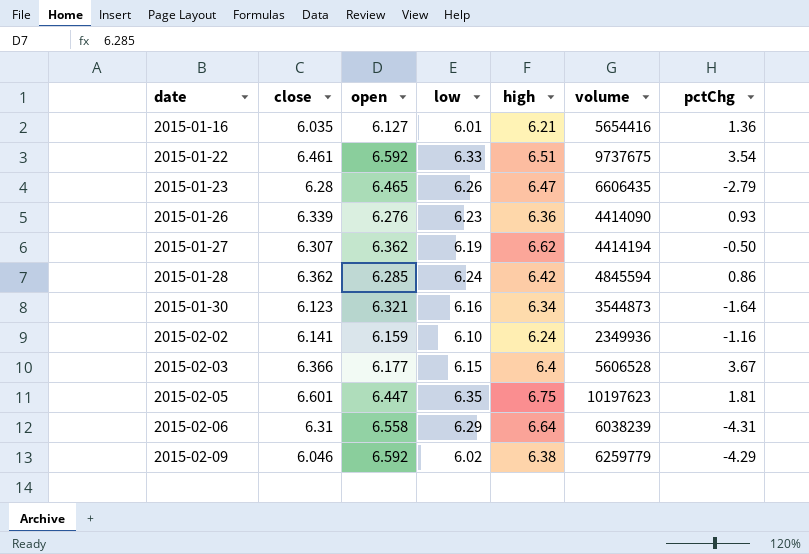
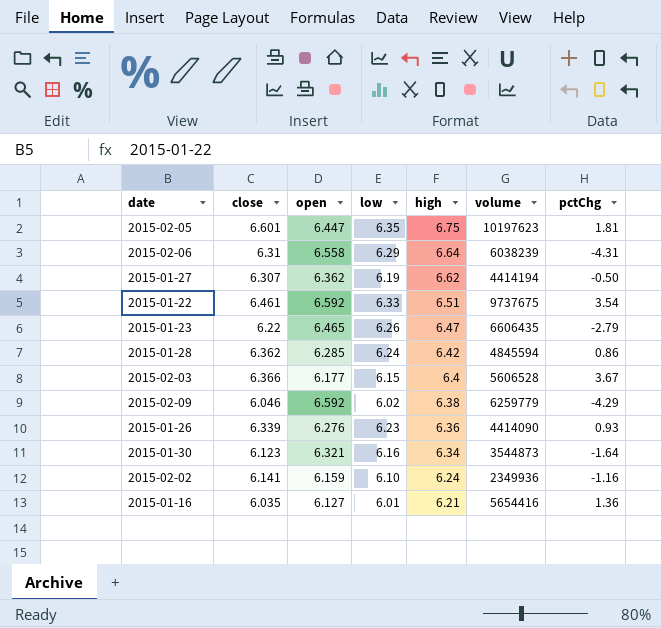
row order: date ascending -> high descending
2015-01-23 | close: 6.28 -> 6.22

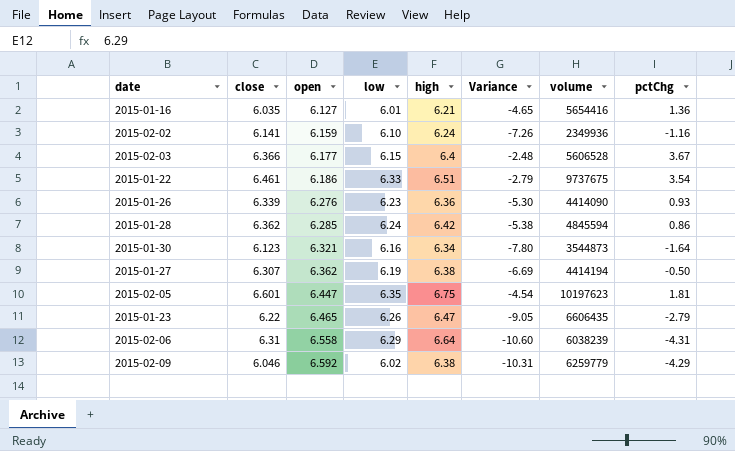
row order: high descending -> open ascending
column Variance | formula: none -> [pctChg] - [low]
2015-01-22 | open: 6.592 -> 6.186
2015-01-27 | high: 6.62 -> 6.38

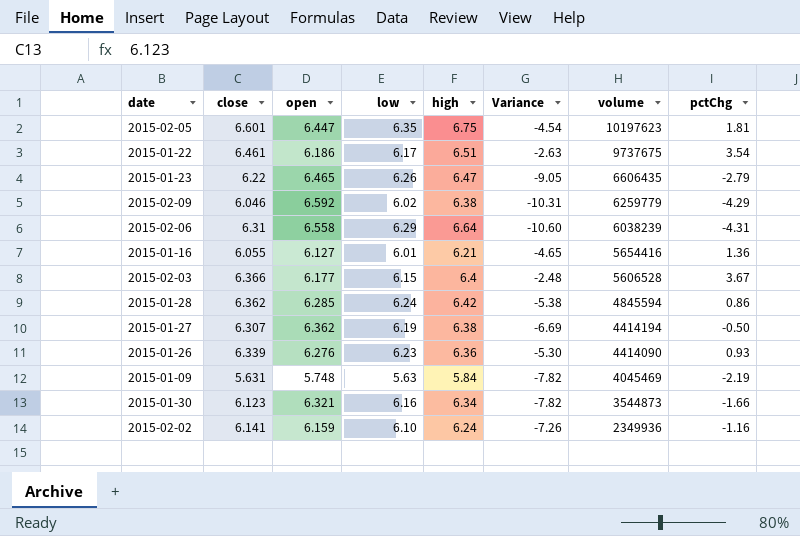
row order: open ascending -> volume descending
2015-01-22 | low: 6.33 -> 6.17
2015-01-22 | Variance: -2.79 -> -2.63
2015-01-16 | close: 6.035 -> 6.055
row 2015-01-09: none -> 5.631 | 5.748 | 5.63 | 5.84 | -7.82 | 4045469 | -2.19
2015-01-30 | Variance: -7.80 -> -7.82
2015-01-30 | pctChg: -1.64 -> -1.66

